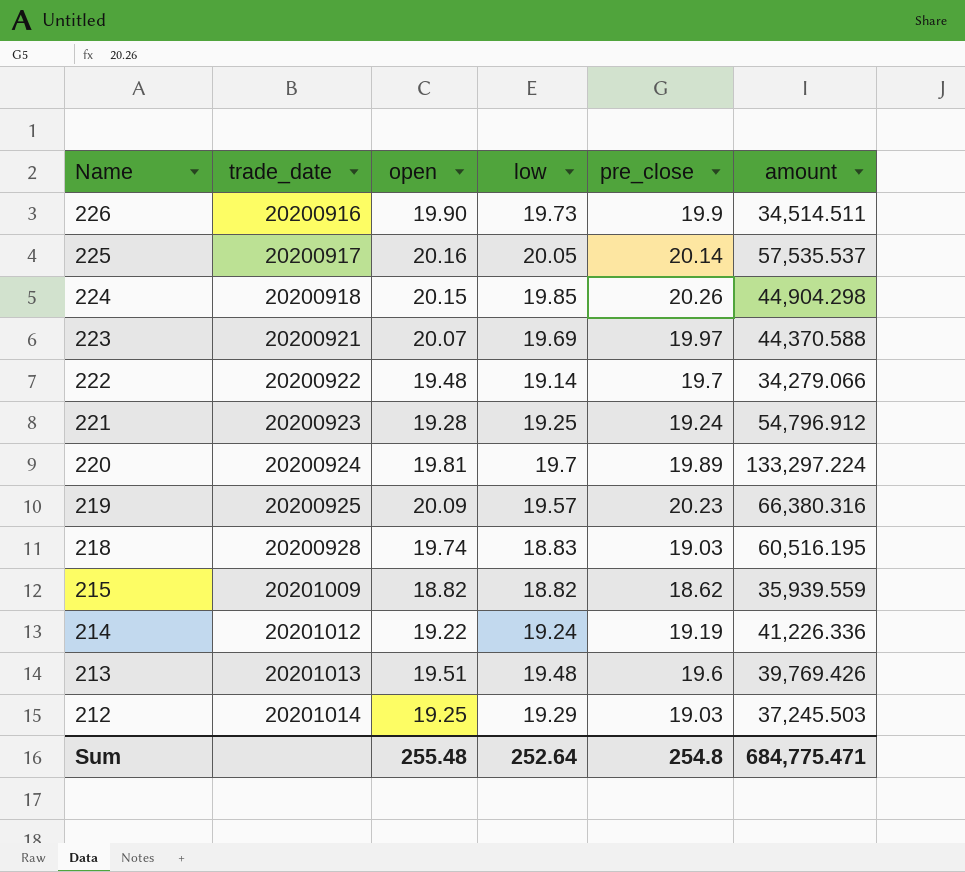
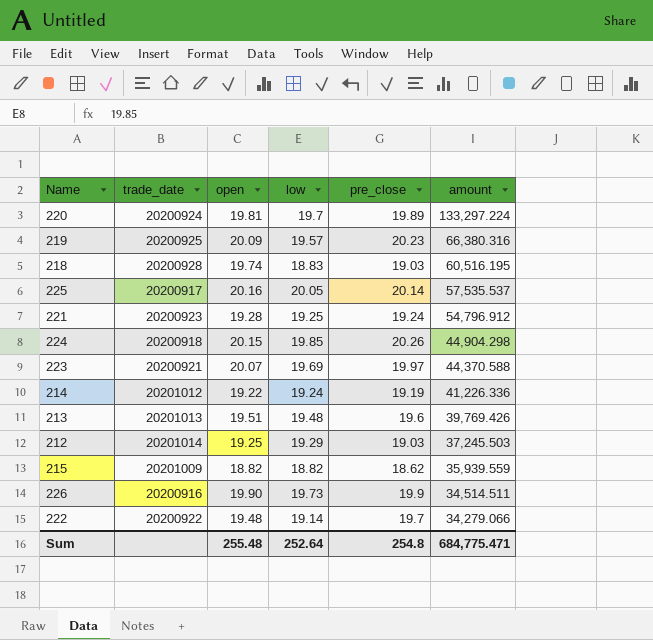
row order: Name descending -> amount descending

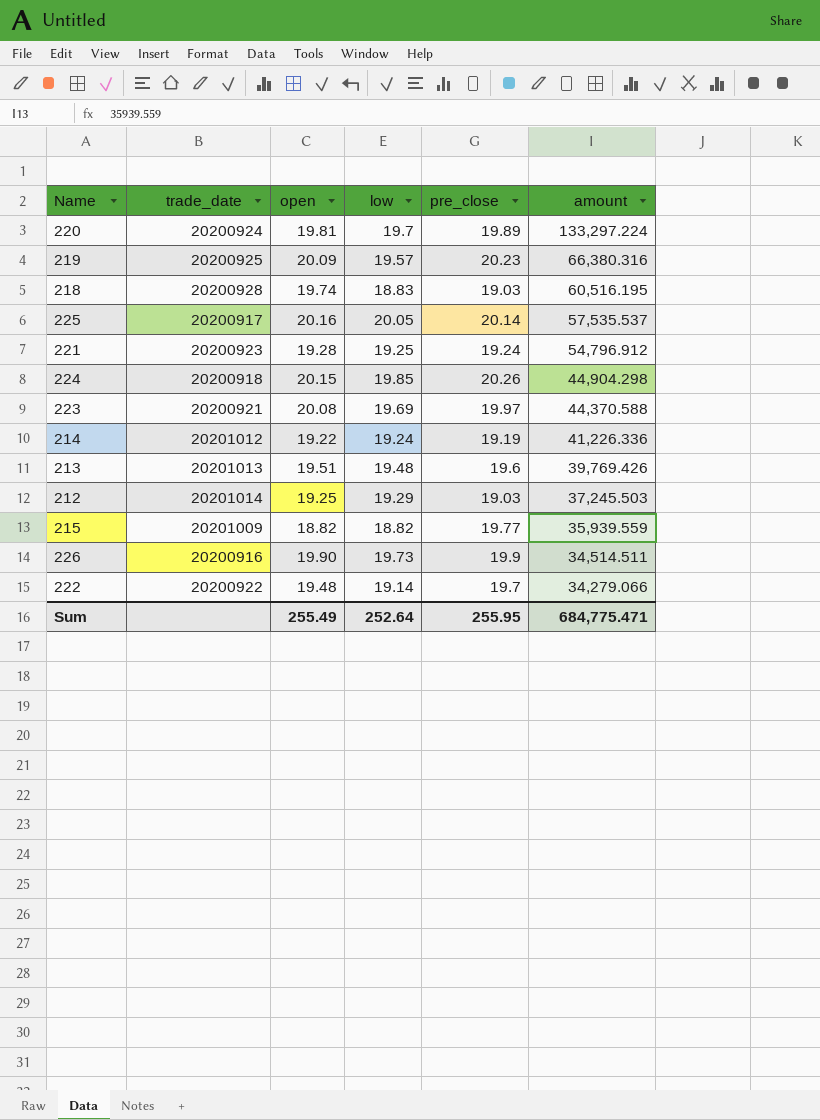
223 | open: 20.07 -> 20.08
215 | pre_close: 18.62 -> 19.77
Sum | open: 255.48 -> 255.49
Sum | pre_close: 254.8 -> 255.95

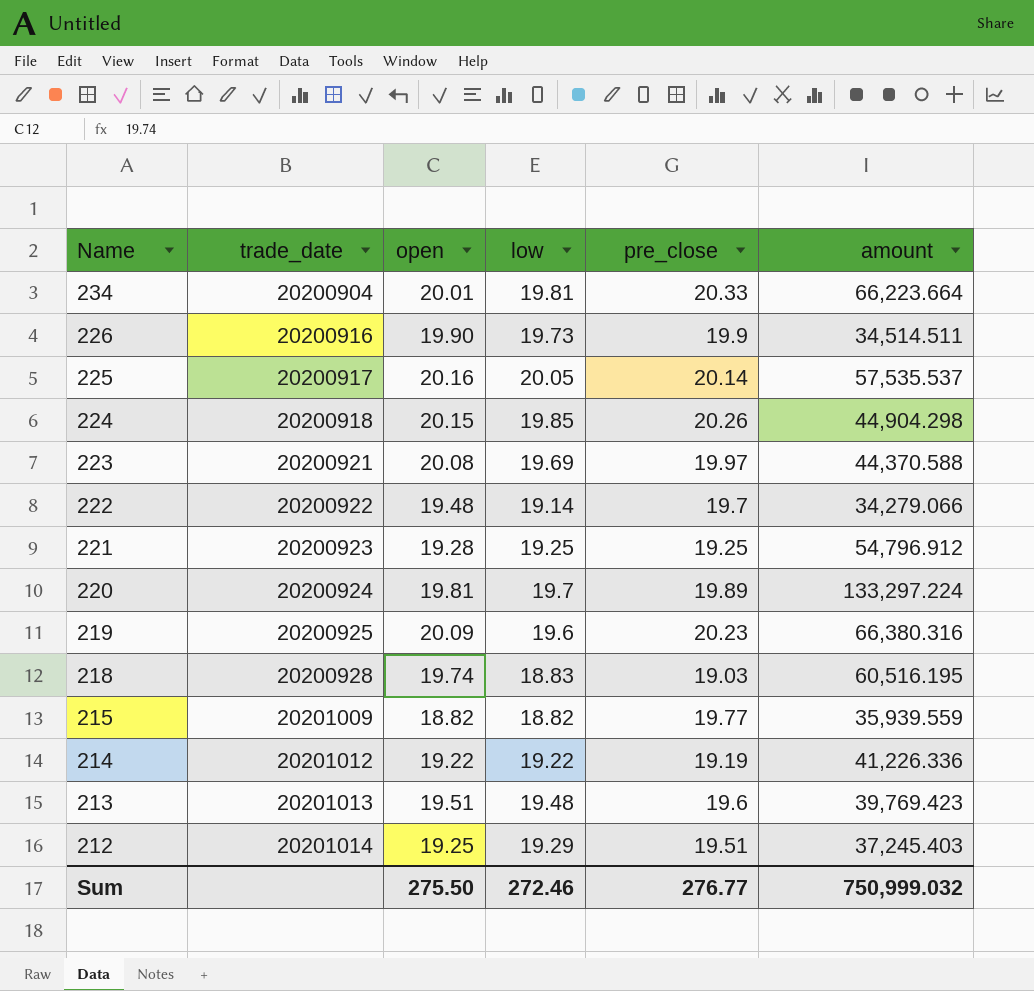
row order: amount descending -> Name descending
row 234: none -> 20200904 | 20.01 | 19.81 | 20.33 | 66,223.664
221 | pre_close: 19.24 -> 19.25
219 | low: 19.57 -> 19.6
214 | low: 19.24 -> 19.22
213 | amount: 39,769.426 -> 39,769.423
212 | pre_close: 19.03 -> 19.51
212 | amount: 37,245.503 -> 37,245.403
Sum | open: 255.49 -> 275.50
Sum | low: 252.64 -> 272.46
Sum | pre_close: 255.95 -> 276.77
Sum | amount: 684,775.471 -> 750,999.032

